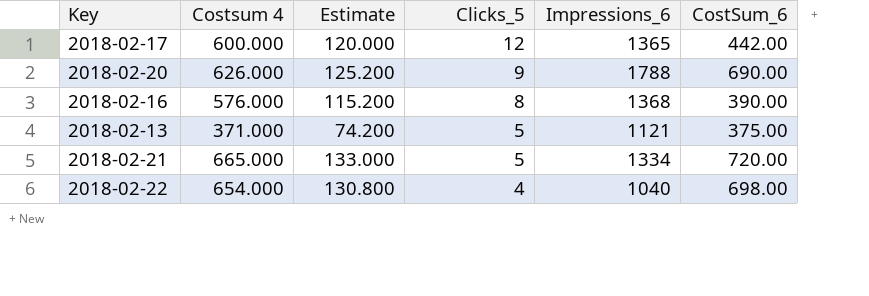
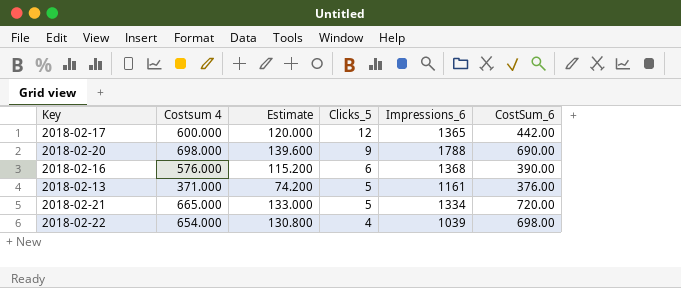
2018-02-20 | Costsum 4: 626.000 -> 698.000
2018-02-20 | Estimate: 125.200 -> 139.600
2018-02-16 | Clicks_5: 8 -> 6
2018-02-13 | Impressions_6: 1121 -> 1161
2018-02-13 | CostSum_6: 375.00 -> 376.00
2018-02-22 | Impressions_6: 1040 -> 1039

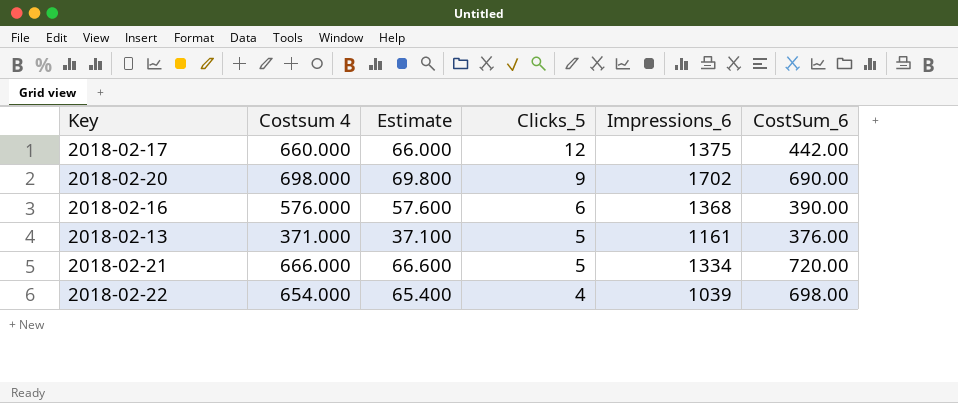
column Estimate | formula: [Costsum 4] * 0.2 -> [Costsum 4] * 0.1
2018-02-17 | Costsum 4: 600.000 -> 660.000
2018-02-17 | Impressions_6: 1365 -> 1375
2018-02-20 | Impressions_6: 1788 -> 1702
2018-02-21 | Costsum 4: 665.000 -> 666.000

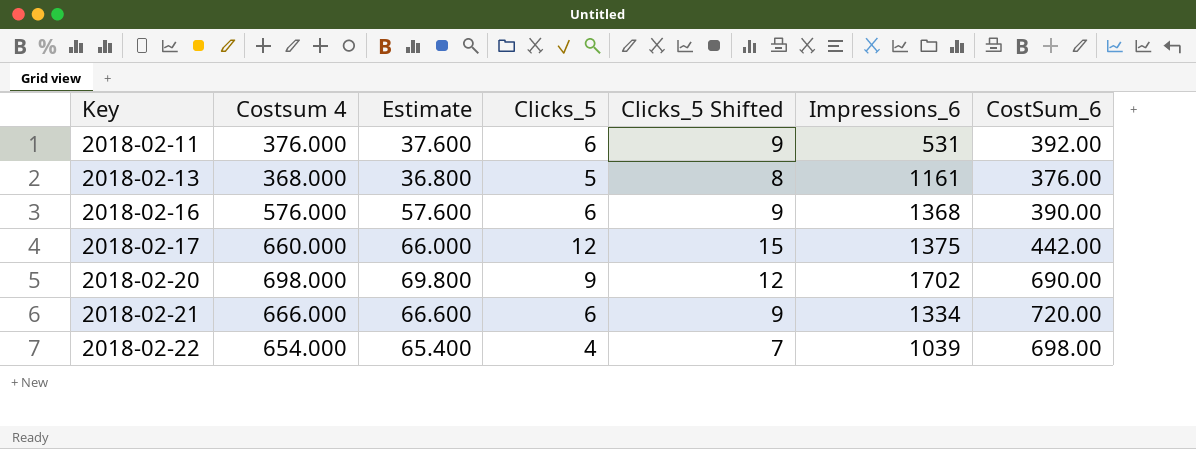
row order: Clicks_5 descending -> Key ascending
column Clicks_5 Shifted | formula: none -> [Clicks_5] + 3
row 2018-02-11: none -> 376.000 | 37.600 | 6 | 9 | 531 | 392.00
2018-02-13 | Costsum 4: 371.000 -> 368.000
2018-02-13 | Estimate: 37.100 -> 36.800
2018-02-21 | Clicks_5: 5 -> 6

